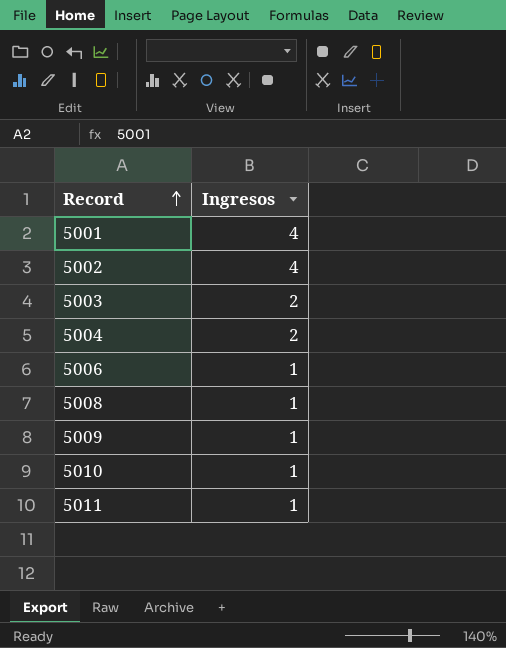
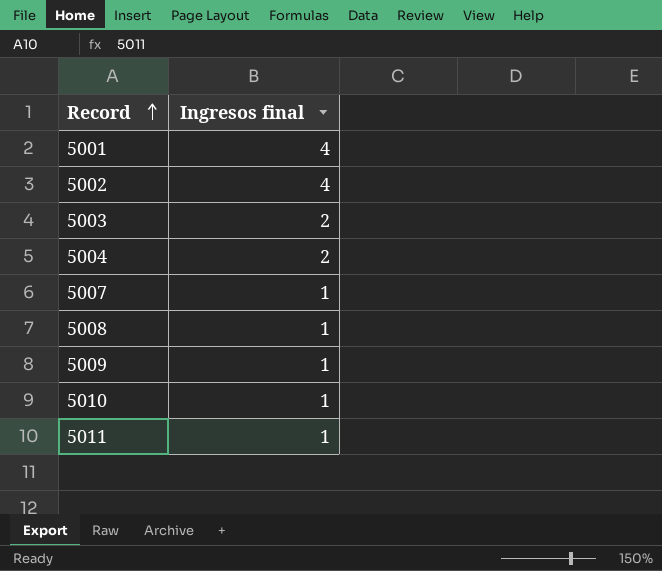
column name: Ingresos -> Ingresos final
row 5006: 1 -> none
row 5007: none -> 1

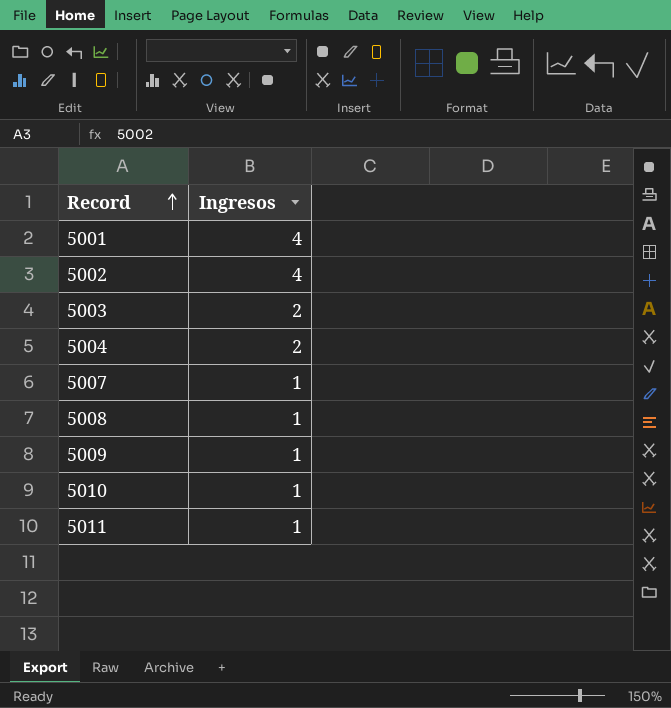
column name: Ingresos final -> Ingresos

